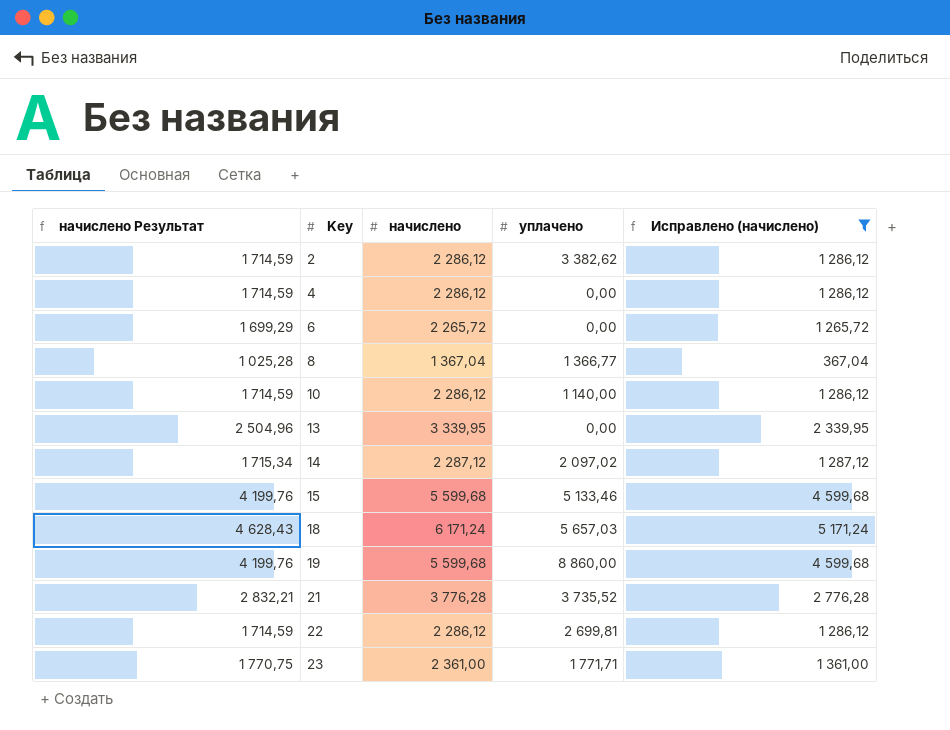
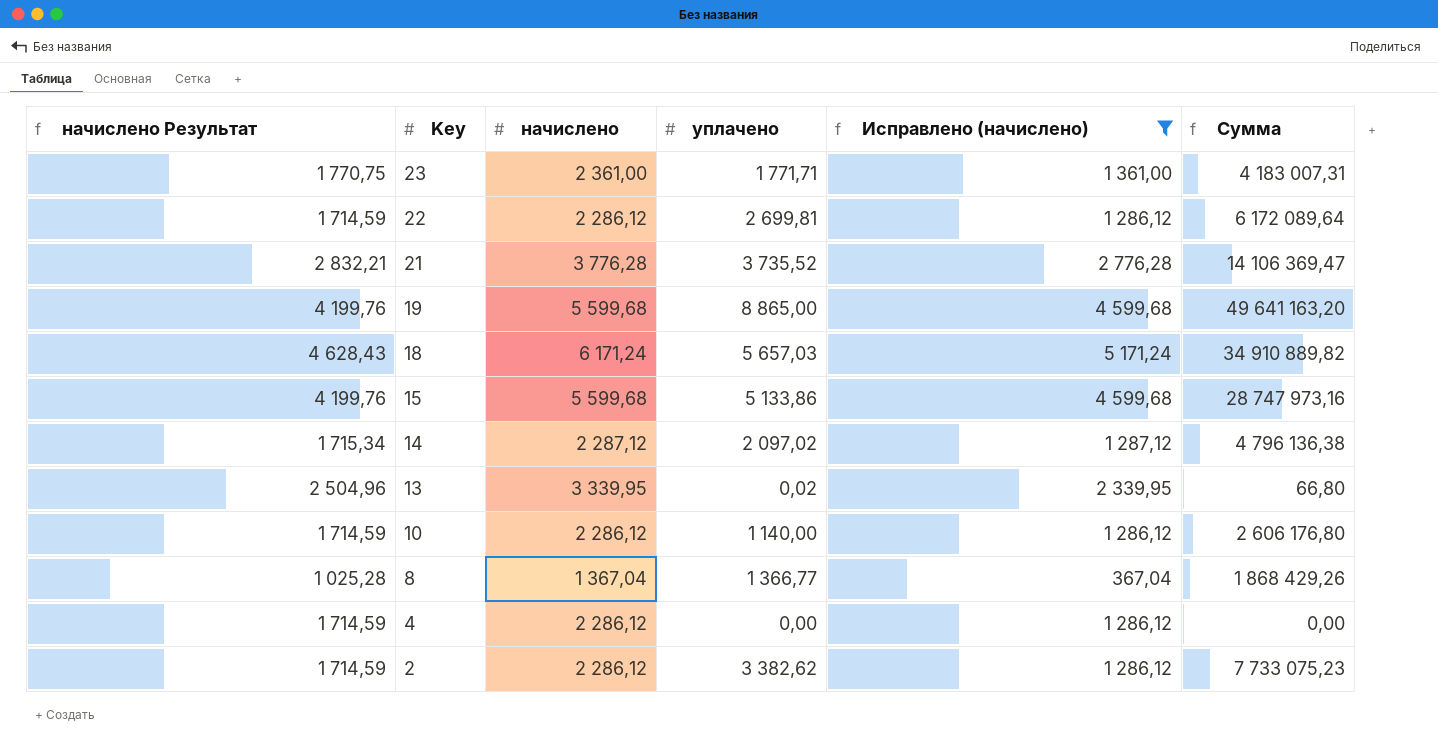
row order: Key ascending -> Key descending
column Сумма | formula: none -> [начислено] * [уплачено]
row 6: 1 699,29 | 2 265,72 | 0,00 | 1 265,72 -> none
19 | уплачено: 8 860,00 -> 8 865,00
15 | уплачено: 5 133,46 -> 5 133,86
13 | уплачено: 0,00 -> 0,02

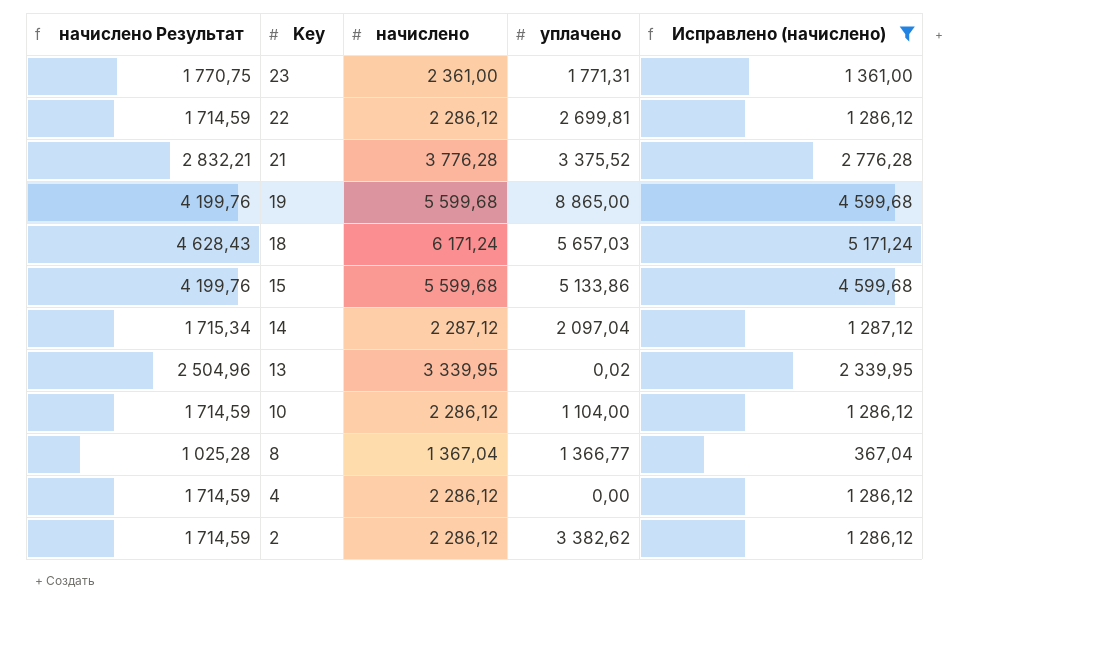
column Сумма | formula: [начислено] * [уплачено] -> none
23 | уплачено: 1 771,71 -> 1 771,31
21 | уплачено: 3 735,52 -> 3 375,52
14 | уплачено: 2 097,02 -> 2 097,04
10 | уплачено: 1 140,00 -> 1 104,00

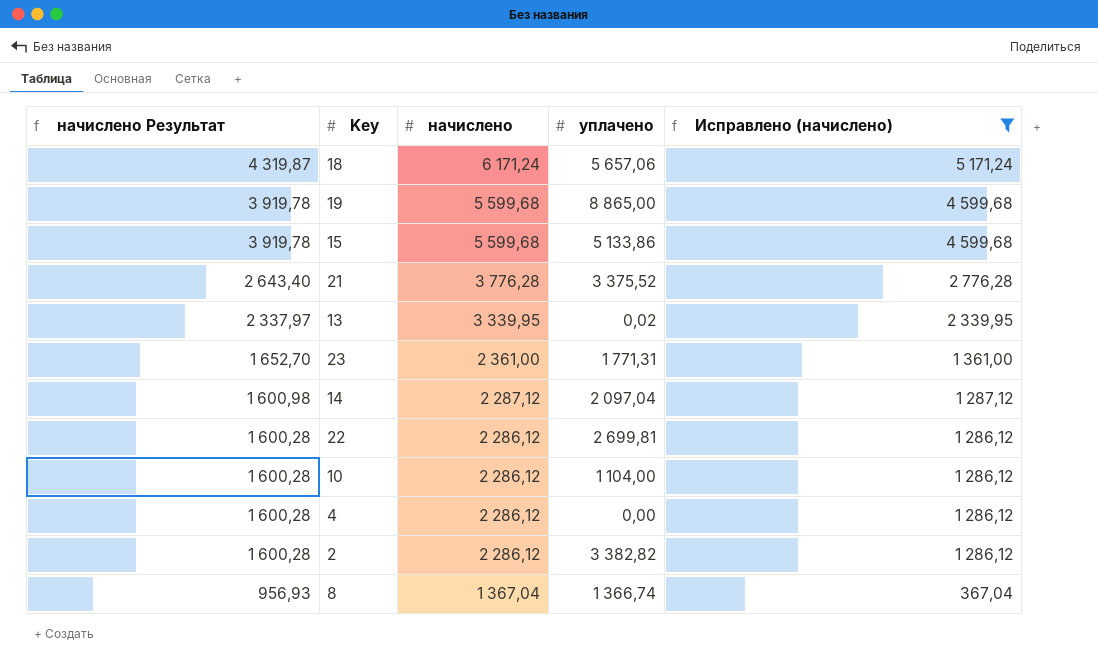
row order: Key descending -> начислено Результат descending
column начислено Результат | formula: [начислено] * 0,75 -> [начислено] * 0,7
18 | уплачено: 5 657,03 -> 5 657,06
2 | уплачено: 3 382,62 -> 3 382,82
8 | уплачено: 1 366,77 -> 1 366,74

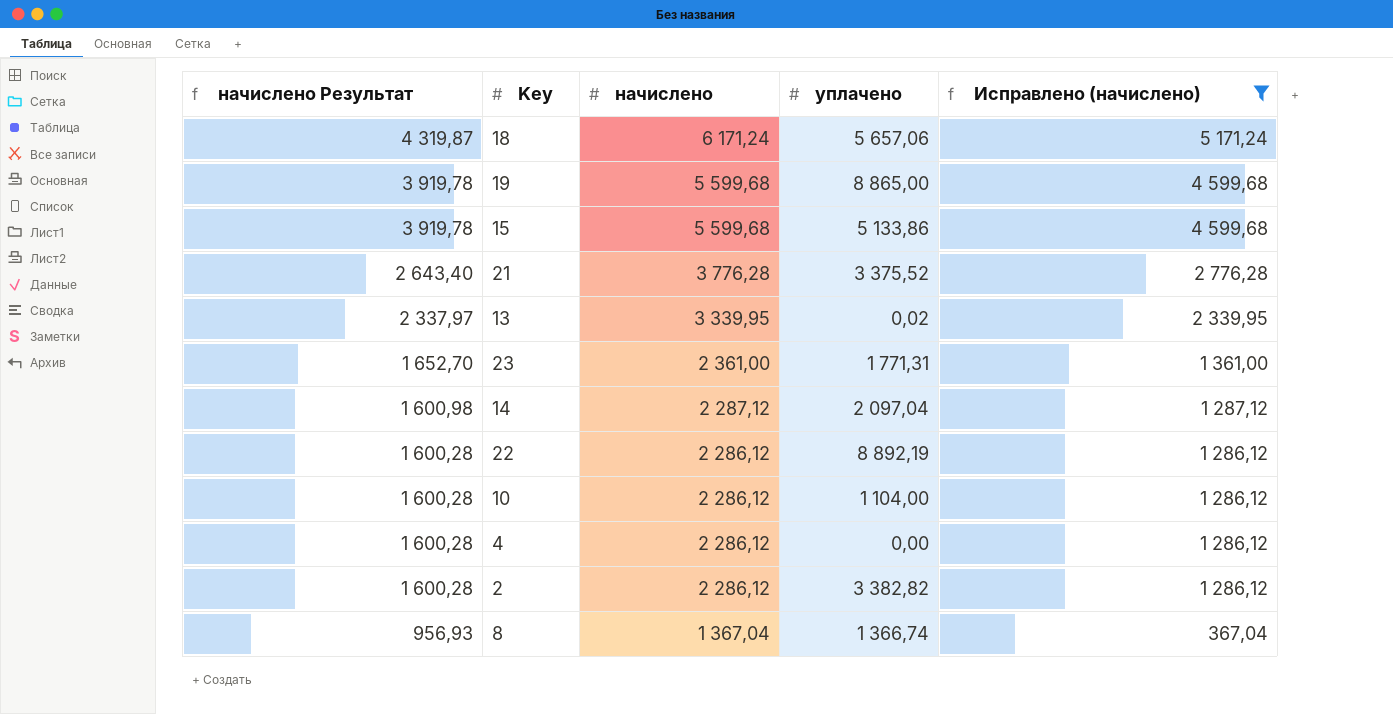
22 | уплачено: 2 699,81 -> 8 892,19

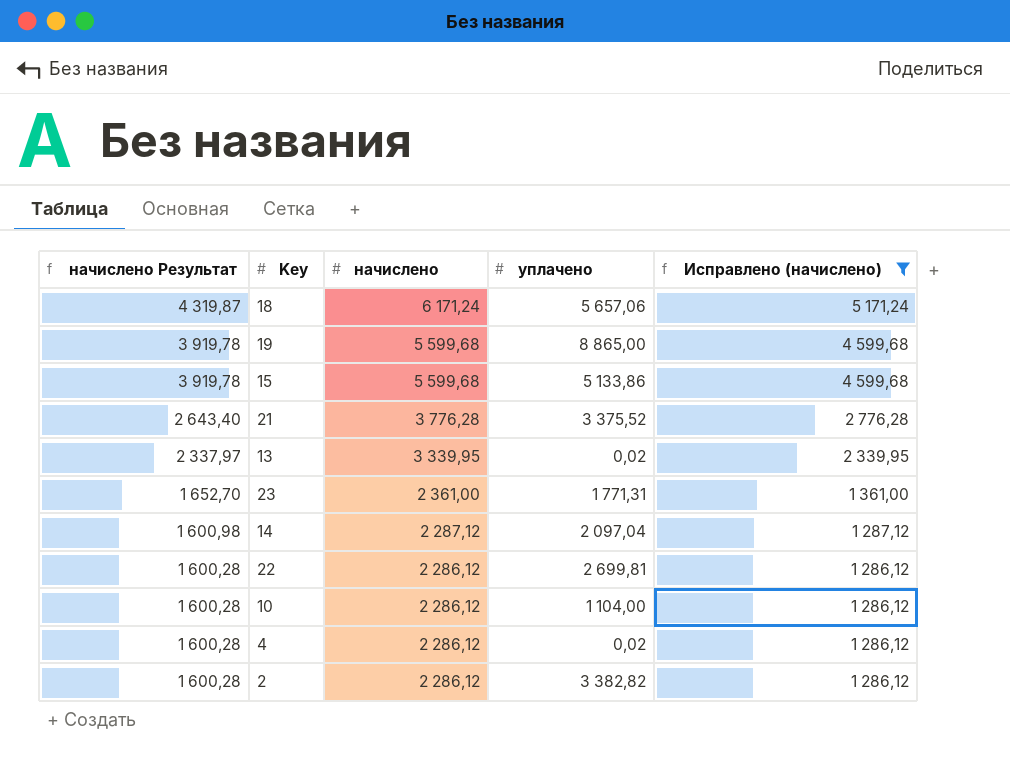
row 8: 956,93 | 1 367,04 | 1 366,74 | 367,04 -> none
22 | уплачено: 8 892,19 -> 2 699,81
4 | уплачено: 0,00 -> 0,02

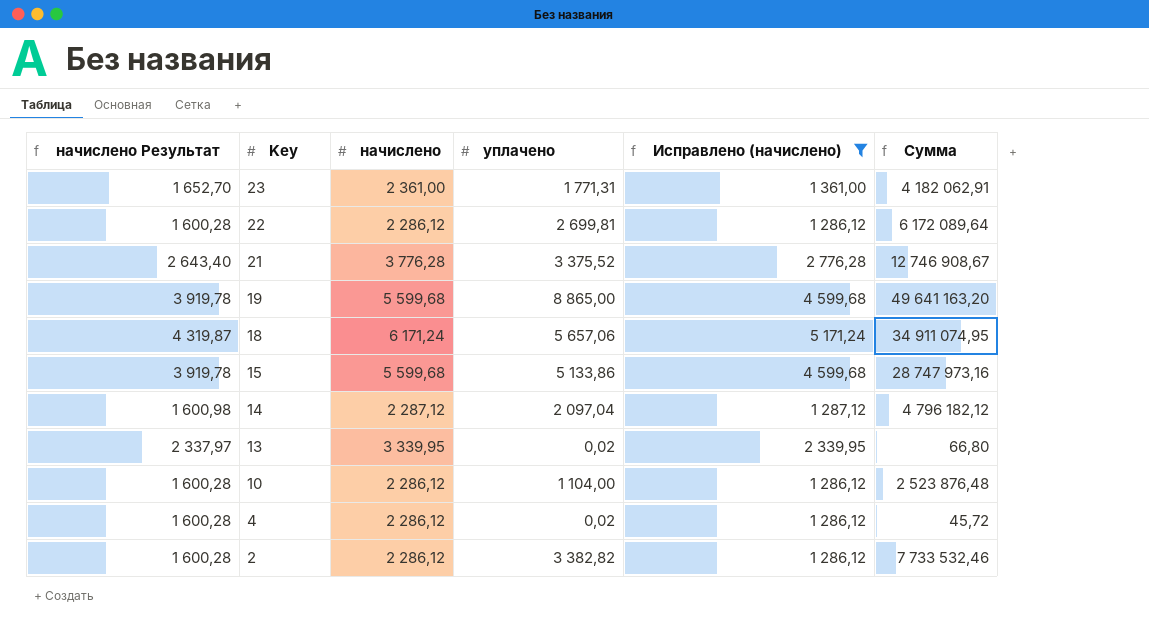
row order: начислено Результат descending -> Key descending
column Сумма | formula: none -> [начислено] * [уплачено]

